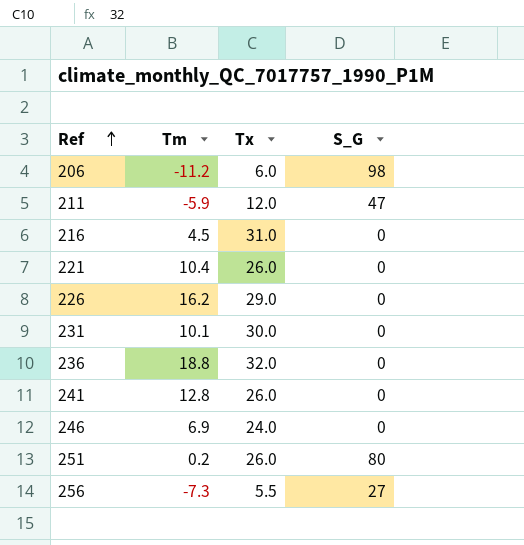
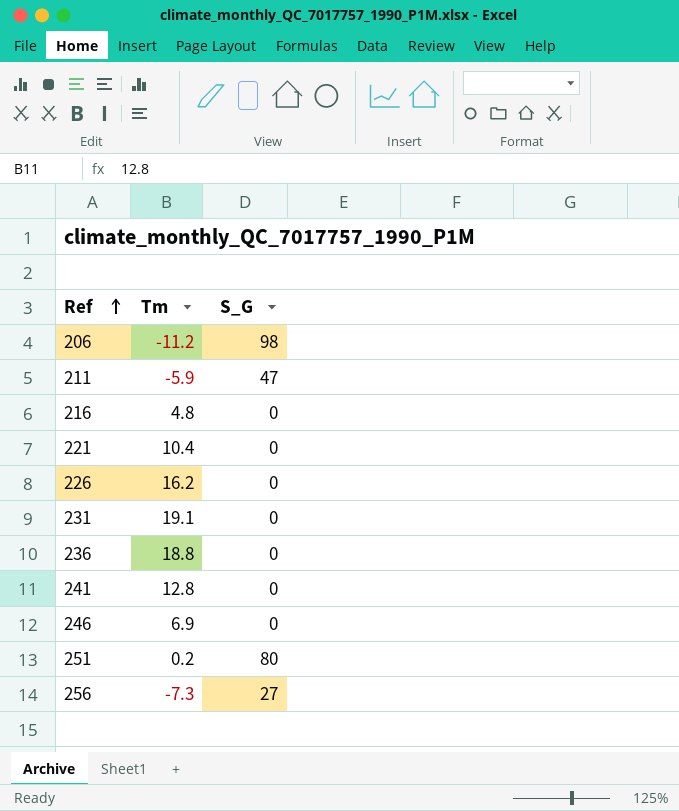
column Tx | position: 3 -> none
216 | Tm: 4.5 -> 4.8
231 | Tm: 10.1 -> 19.1

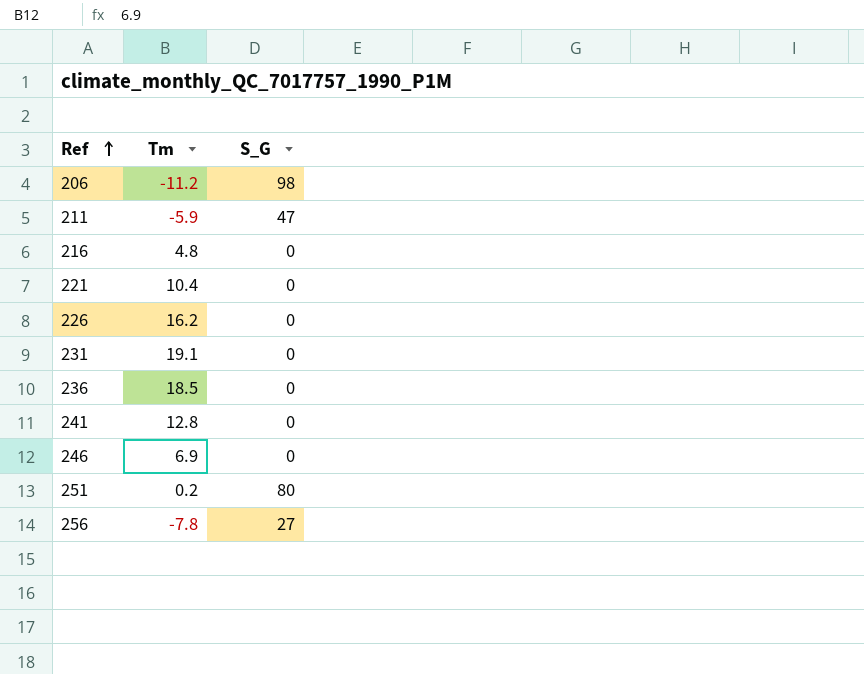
236 | Tm: 18.8 -> 18.5
256 | Tm: -7.3 -> -7.8

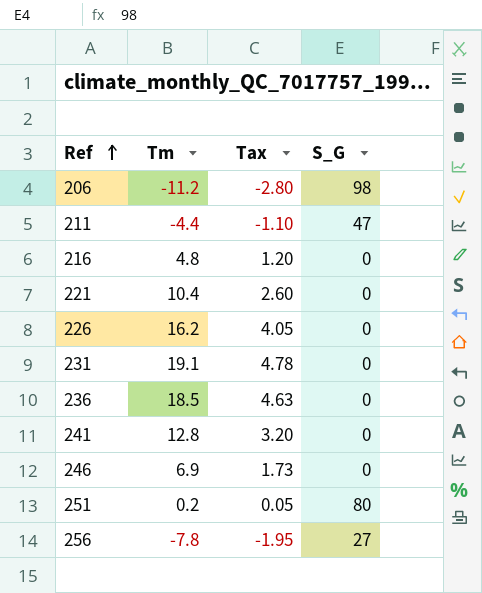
column Tax | formula: none -> [Tm] * 0.25
211 | Tm: -5.9 -> -4.4

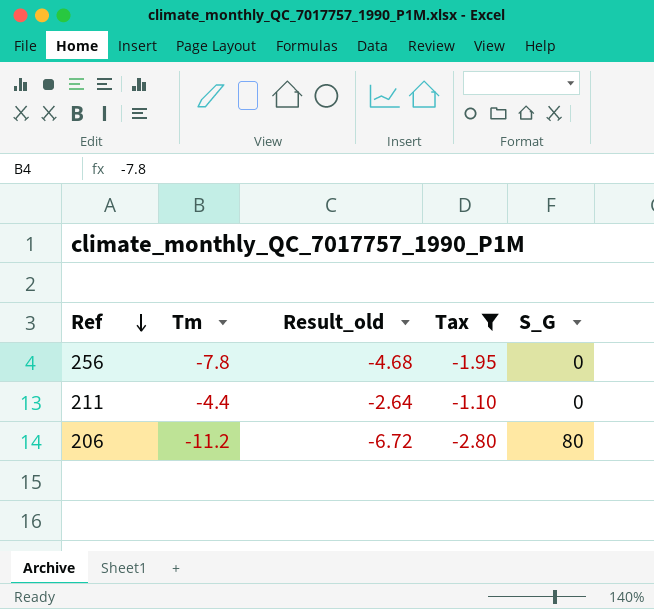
filter: none -> Tax <= -1.10
row order: Ref ascending -> Ref descending
column Result_old | formula: none -> [Tm] * 0.6
256 | S_G: 27 -> 0
211 | S_G: 47 -> 0
206 | S_G: 98 -> 80

